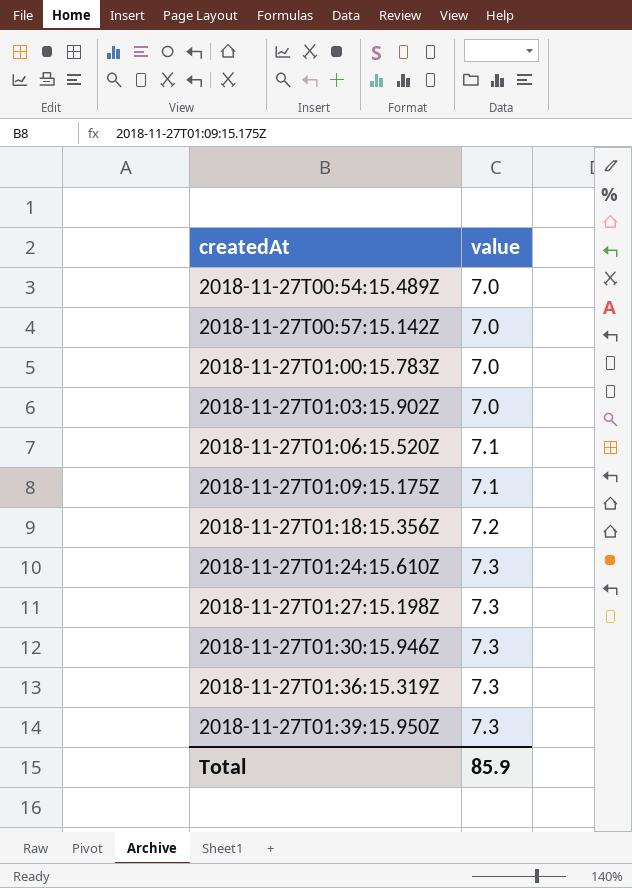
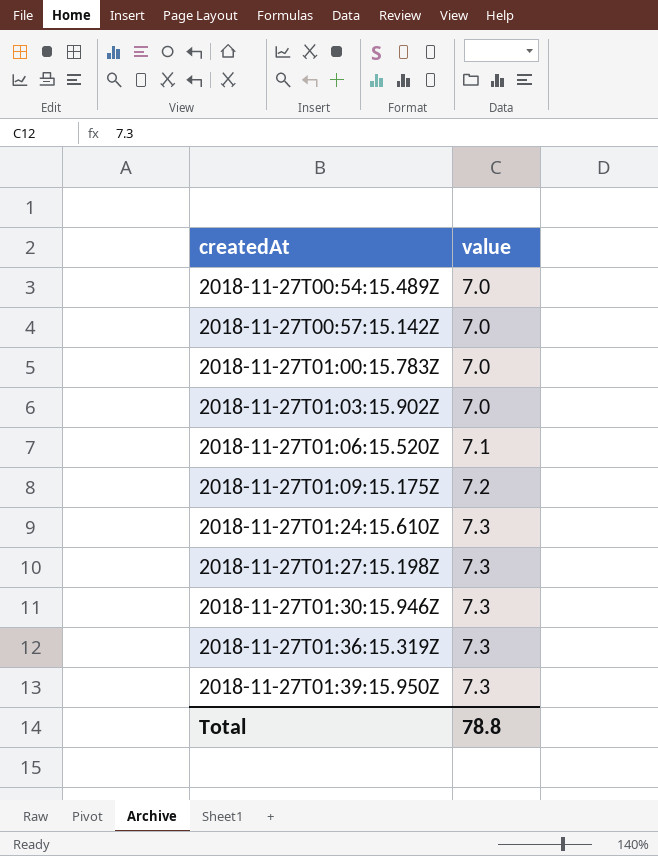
row 2018-11-27T01:18:15.356Z: 7.2 -> none
2018-11-27T01:09:15.175Z | value: 7.1 -> 7.2
Total | value: 85.9 -> 78.8

